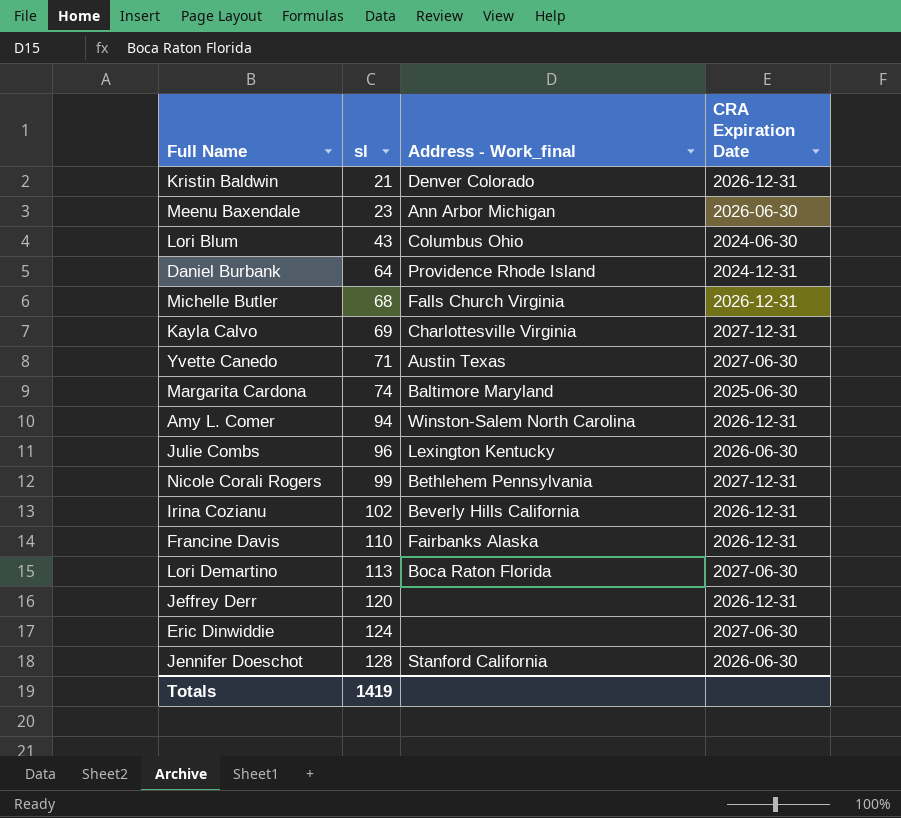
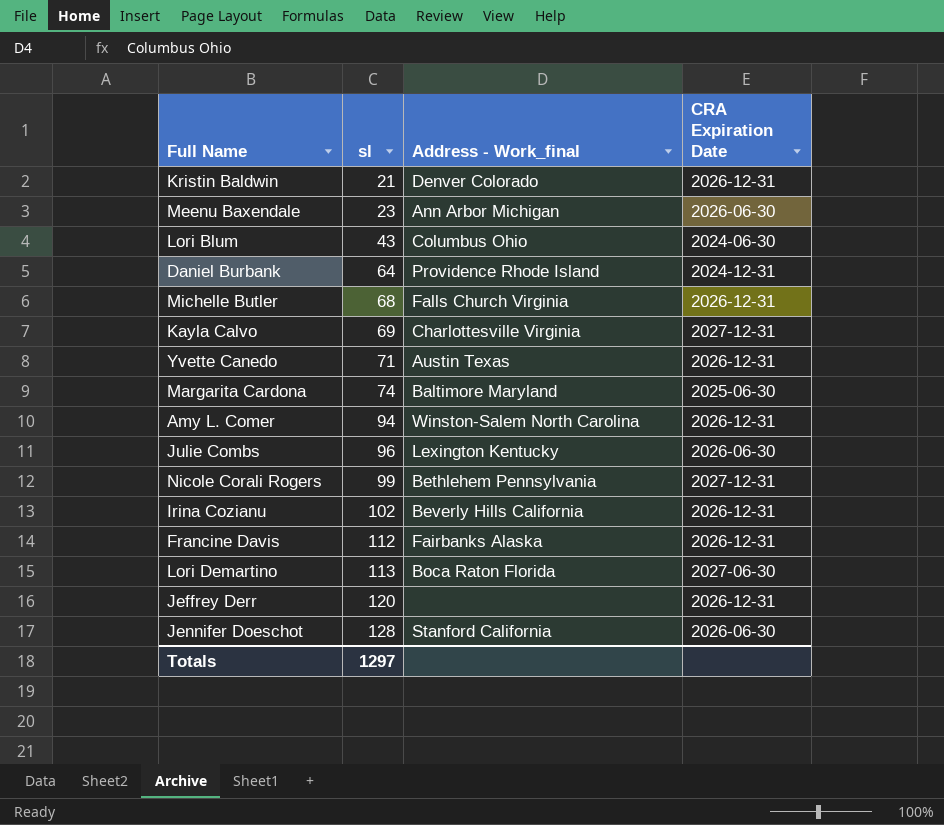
row Eric Dinwiddie: 124 | none | 2027-06-30 -> none
Yvette Canedo | CRA Expiration Date: 2027-06-30 -> 2026-12-31
Francine Davis | sl: 110 -> 112
Totals | sl: 1419 -> 1297

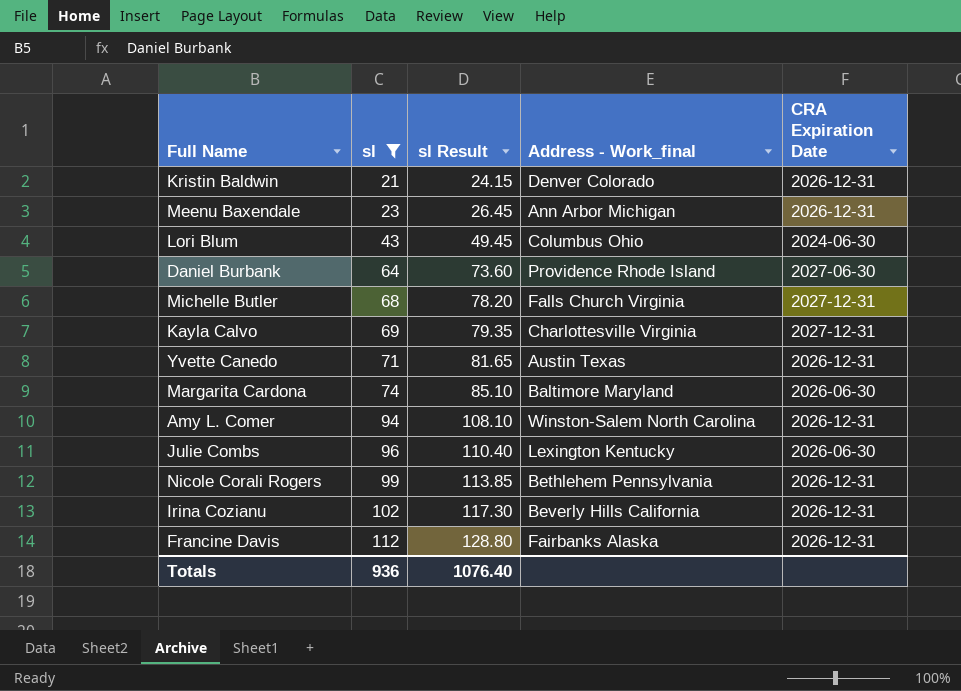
filter: none -> sl <= 112
column sl Result | formula: none -> [sl] * 1.15
Meenu Baxendale | CRA Expiration Date: 2026-06-30 -> 2026-12-31
Daniel Burbank | CRA Expiration Date: 2024-12-31 -> 2027-06-30
Michelle Butler | CRA Expiration Date: 2026-12-31 -> 2027-12-31
Margarita Cardona | CRA Expiration Date: 2025-06-30 -> 2026-06-30
Nicole Corali Rogers | CRA Expiration Date: 2027-12-31 -> 2026-12-31
Totals | sl: 1297 -> 936

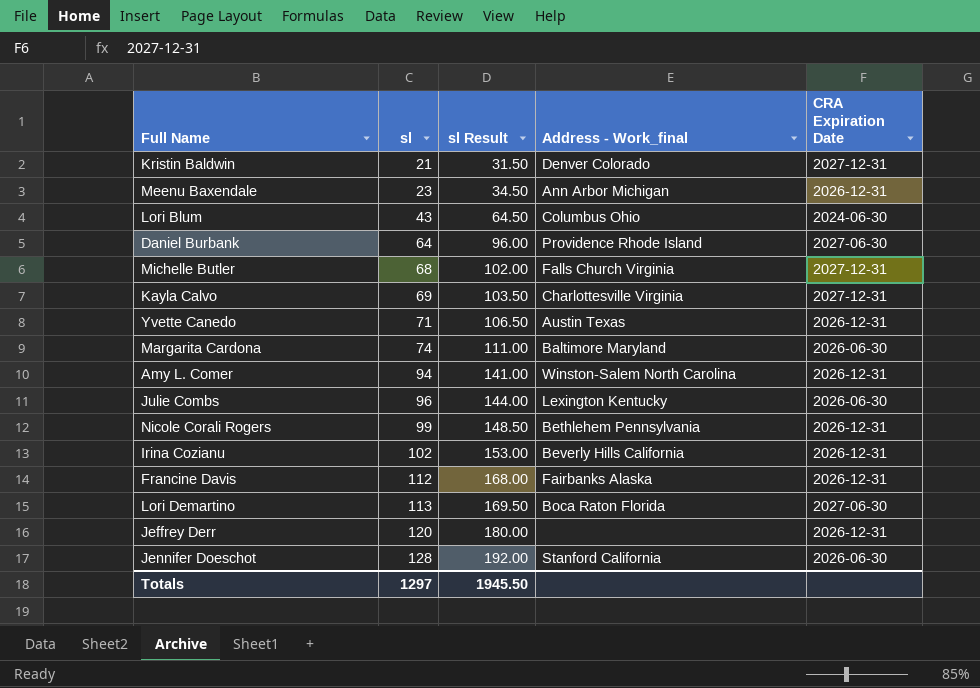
filter: sl <= 112 -> none
column sl Result | formula: [sl] * 1.15 -> [sl] * 1.5
Kristin Baldwin | CRA Expiration Date: 2026-12-31 -> 2027-12-31
Totals | sl: 936 -> 1297
Totals | sl Result: 1076.40 -> 1945.50

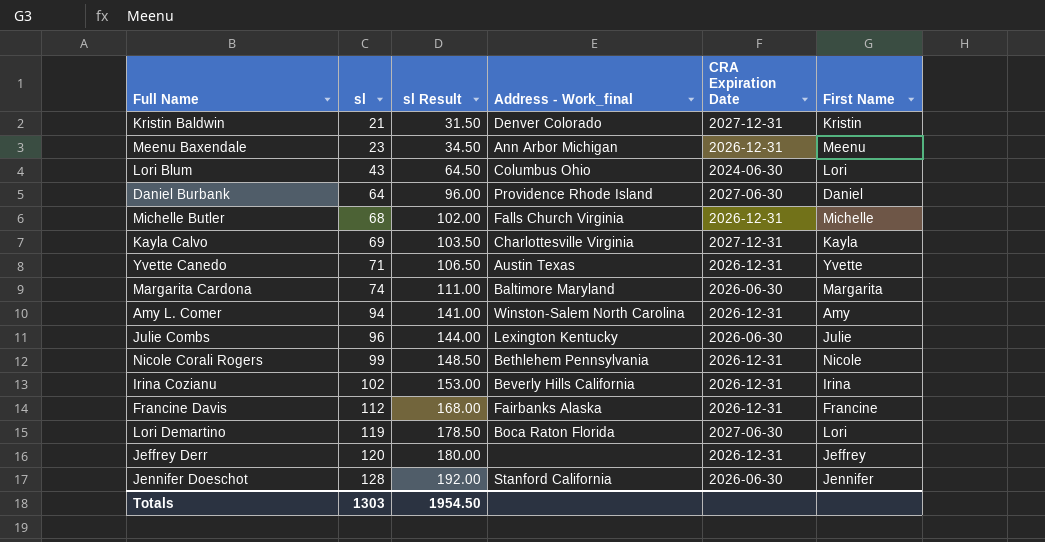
column First Name | position: none -> 6
Michelle Butler | CRA Expiration Date: 2027-12-31 -> 2026-12-31
Lori Demartino | sl: 113 -> 119
Lori Demartino | sl Result: 169.50 -> 178.50
Totals | sl: 1297 -> 1303
Totals | sl Result: 1945.50 -> 1954.50

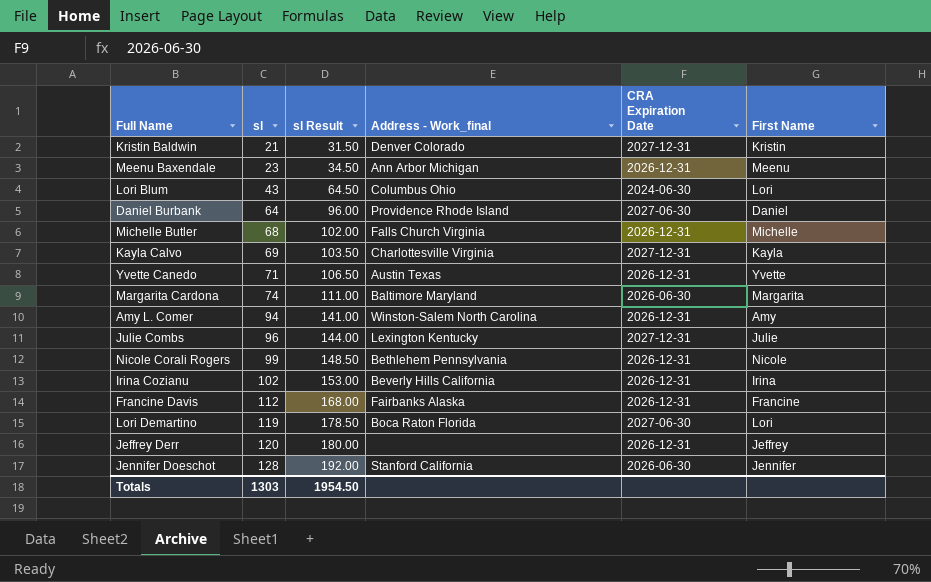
Julie Combs | CRA Expiration Date: 2026-06-30 -> 2027-12-31

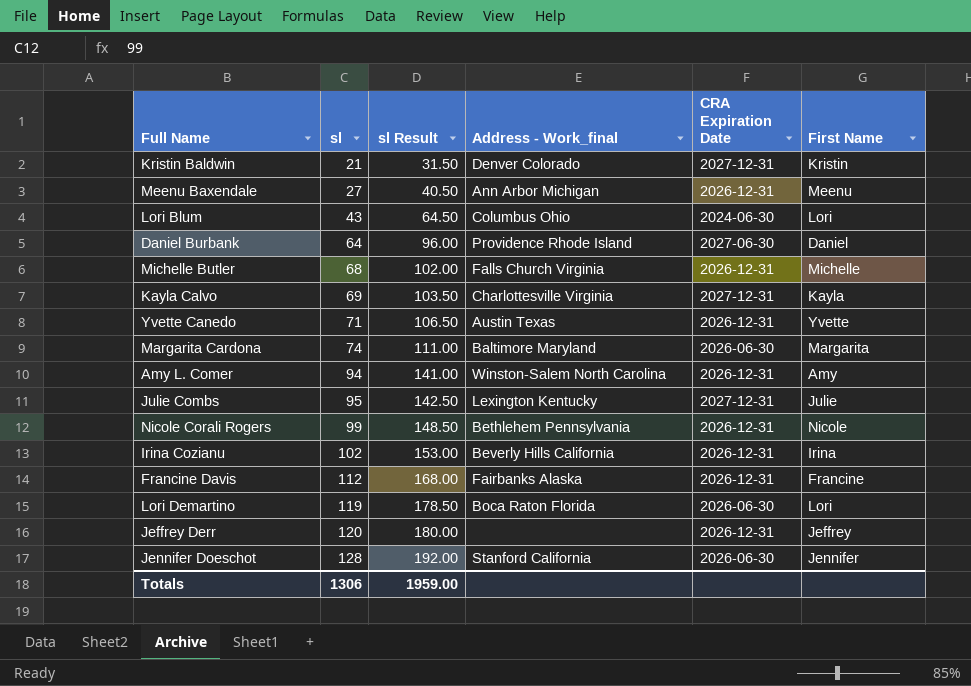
Meenu Baxendale | sl: 23 -> 27
Meenu Baxendale | sl Result: 34.50 -> 40.50
Julie Combs | sl: 96 -> 95
Julie Combs | sl Result: 144.00 -> 142.50
Lori Demartino | CRA Expiration Date: 2027-06-30 -> 2026-06-30
Totals | sl: 1303 -> 1306
Totals | sl Result: 1954.50 -> 1959.00

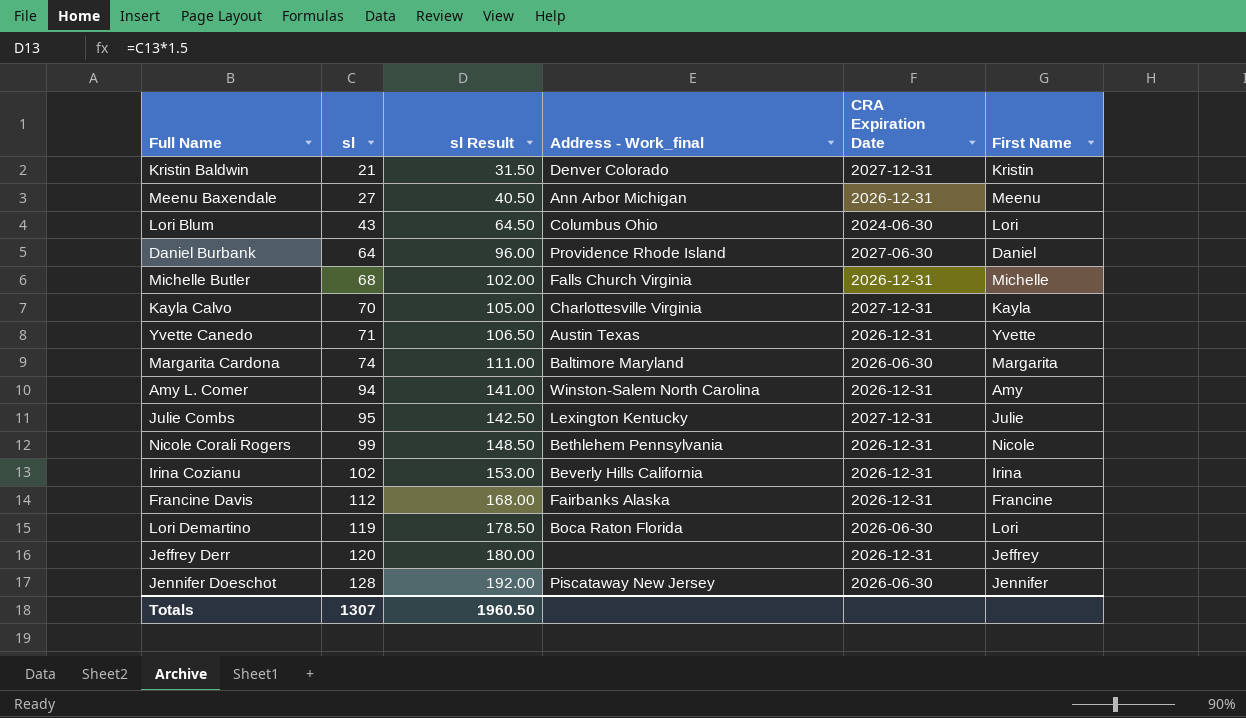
Kayla Calvo | sl: 69 -> 70
Kayla Calvo | sl Result: 103.50 -> 105.00
Jennifer Doeschot | Address - Work_final: Stanford California -> Piscataway New Jersey
Totals | sl: 1306 -> 1307
Totals | sl Result: 1959.00 -> 1960.50

